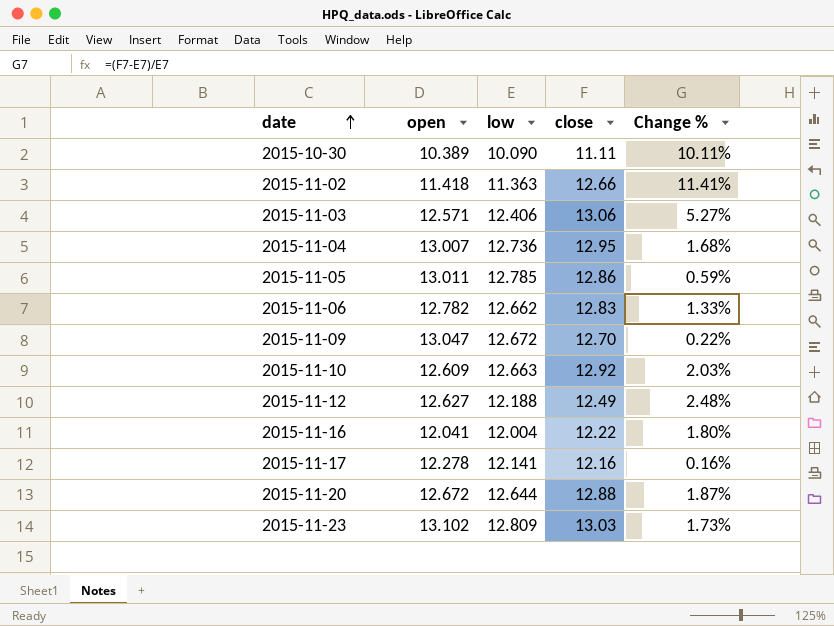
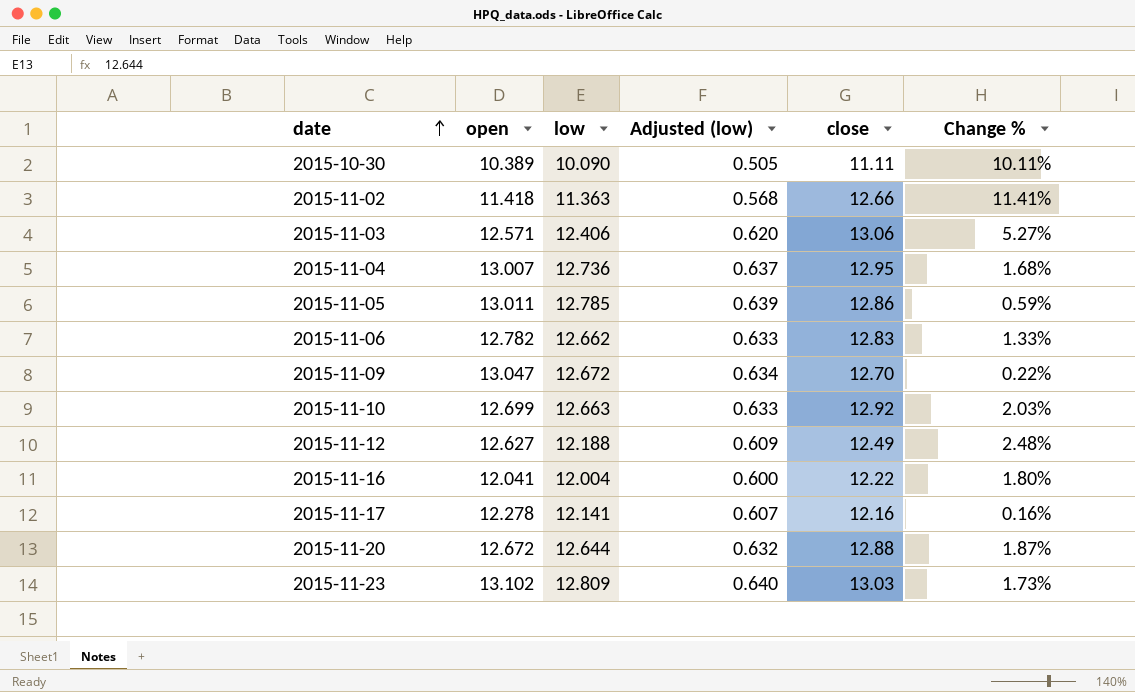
column Adjusted (low) | formula: none -> [low] * 0.05
2015-11-10 | open: 12.609 -> 12.699

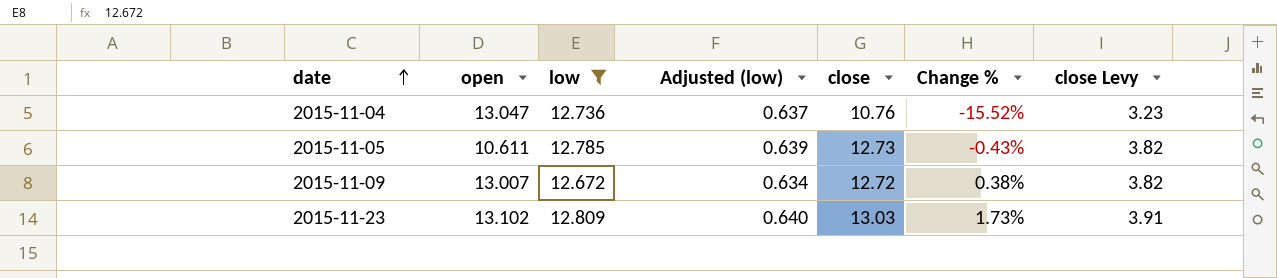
filter: none -> low >= 12.672
column close Levy | formula: none -> [close] * 0.3
2015-11-04 | open: 13.007 -> 13.047
2015-11-04 | close: 12.95 -> 10.76
2015-11-04 | Change %: 1.68% -> -15.52%
2015-11-05 | open: 13.011 -> 10.611
2015-11-05 | close: 12.86 -> 12.73
2015-11-05 | Change %: 0.59% -> -0.43%
2015-11-09 | open: 13.047 -> 13.007
2015-11-09 | close: 12.70 -> 12.72
2015-11-09 | Change %: 0.22% -> 0.38%

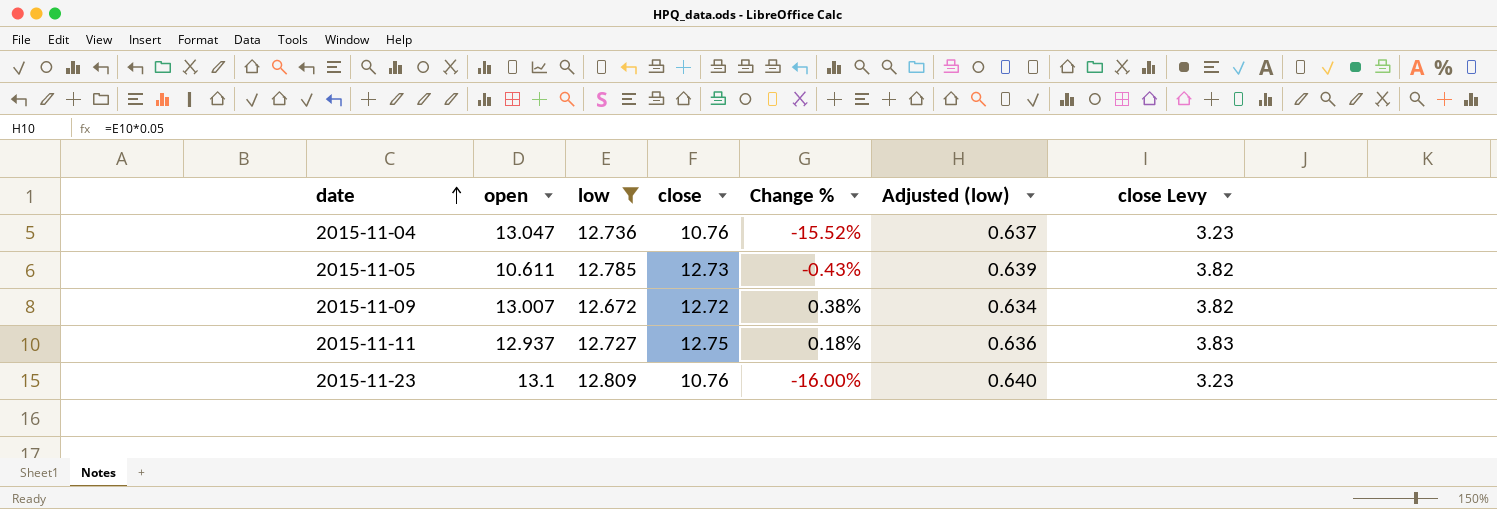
column Adjusted (low) | position: 4 -> 6
row 2015-11-11: none -> 12.937 | 12.727 | 12.75 | 0.18% | 0.636 | 3.83
2015-11-23 | open: 13.102 -> 13.1
2015-11-23 | close: 13.03 -> 10.76
2015-11-23 | Change %: 1.73% -> -16.00%
2015-11-23 | close Levy: 3.91 -> 3.23

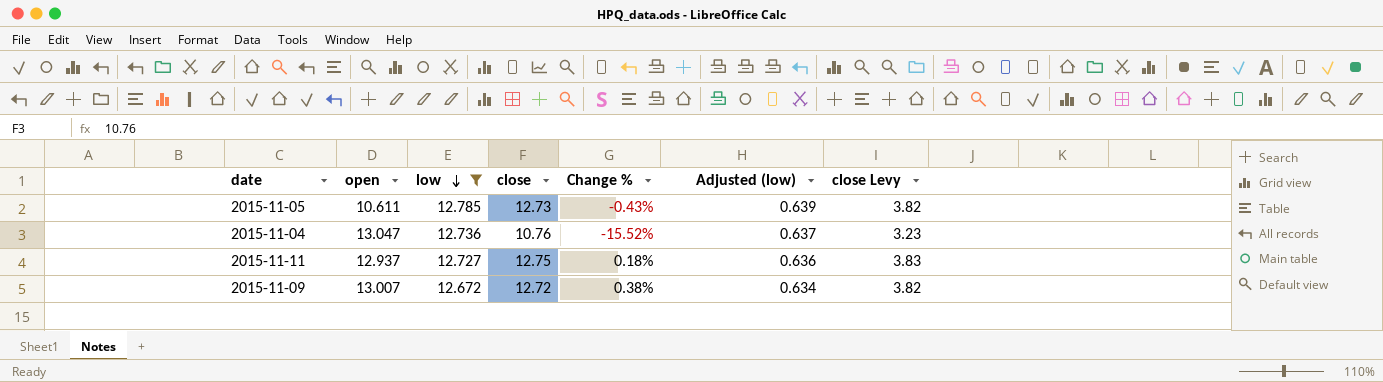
row order: date ascending -> low descending
row 2015-11-23: 13.1 | 12.809 | 10.76 | -16.00% | 0.640 | 3.23 -> none

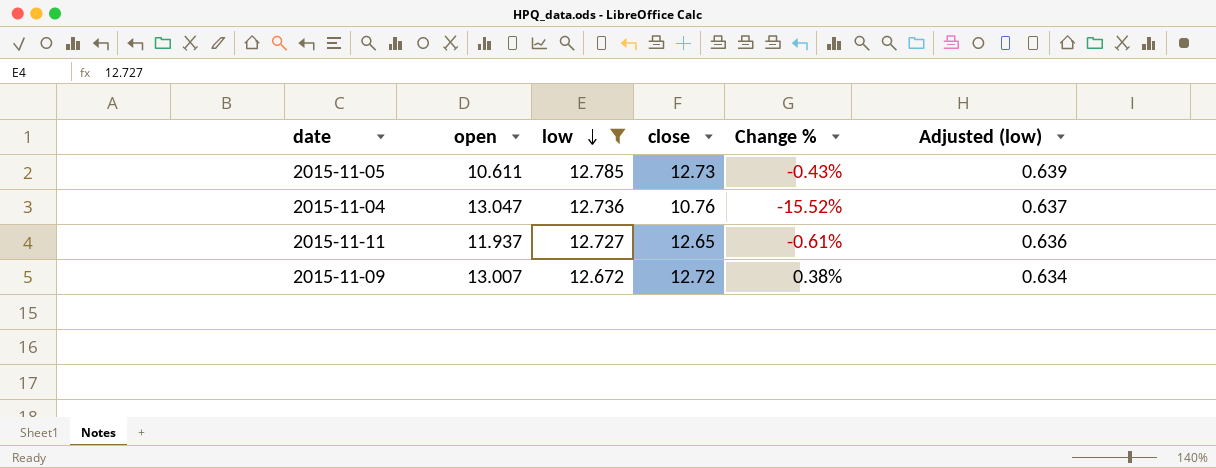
column close Levy | formula: [close] * 0.3 -> none
2015-11-11 | open: 12.937 -> 11.937
2015-11-11 | close: 12.75 -> 12.65
2015-11-11 | Change %: 0.18% -> -0.61%

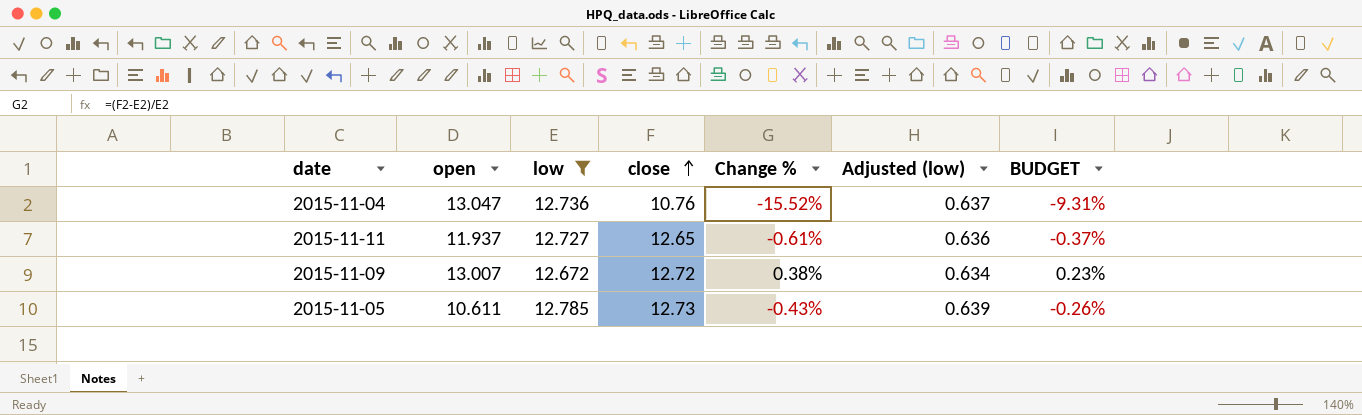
row order: low descending -> close ascending
column BUDGET | formula: none -> [Change %] * 0.6

